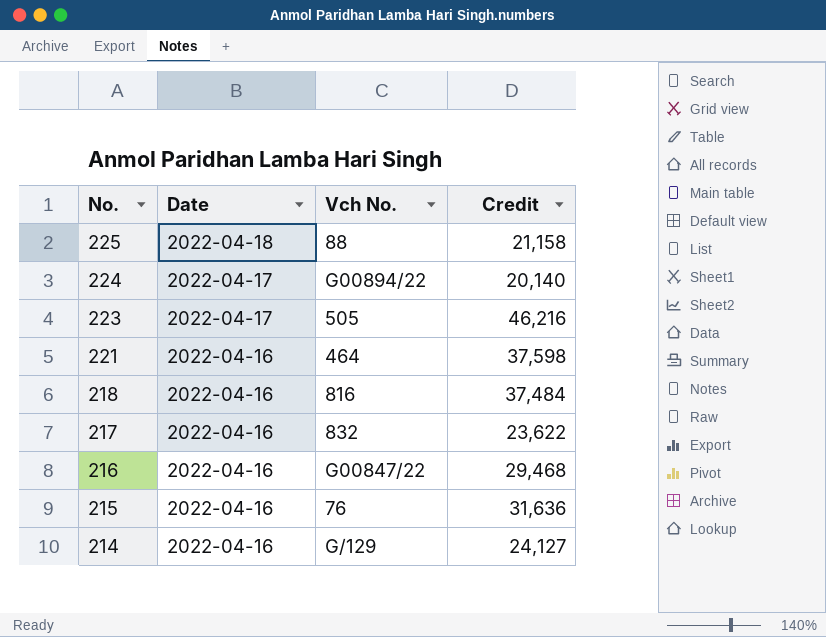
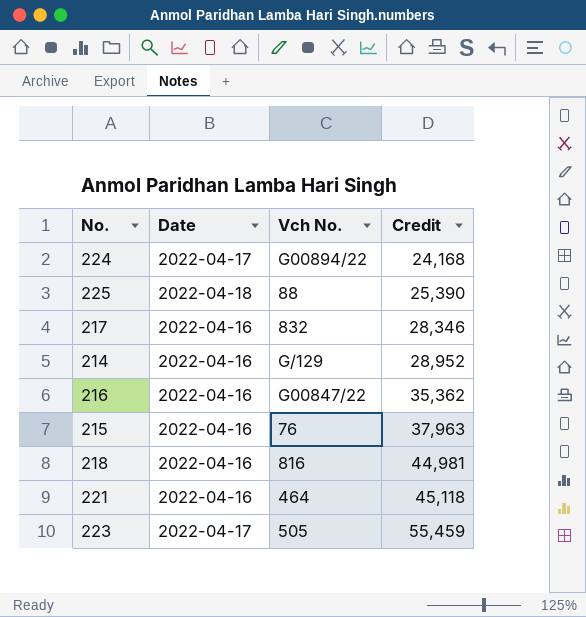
row order: No. descending -> Credit ascending
224 | Credit: 20,140 -> 24,168
225 | Credit: 21,158 -> 25,390
217 | Credit: 23,622 -> 28,346
214 | Credit: 24,127 -> 28,952
216 | Credit: 29,468 -> 35,362
215 | Credit: 31,636 -> 37,963
218 | Credit: 37,484 -> 44,981
221 | Credit: 37,598 -> 45,118
223 | Credit: 46,216 -> 55,459

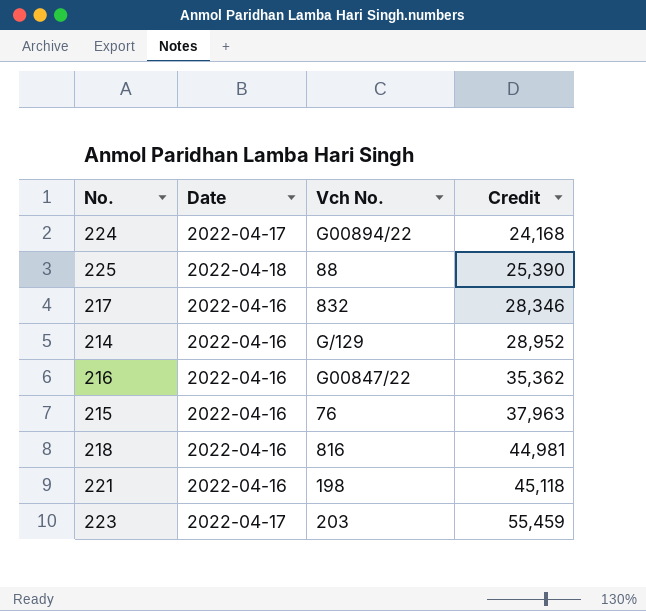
221 | Vch No.: 464 -> 198
223 | Vch No.: 505 -> 203

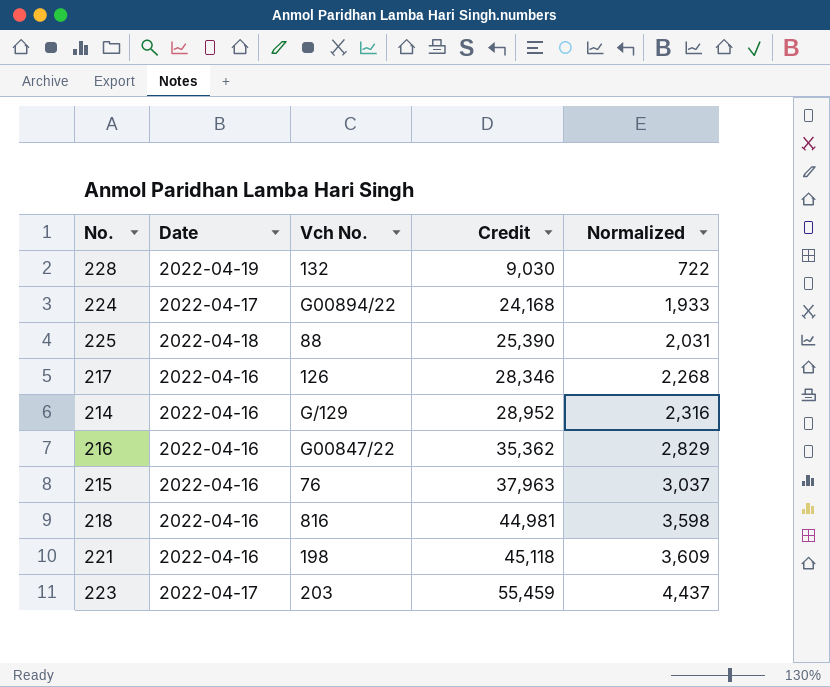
column Normalized | formula: none -> [Credit] * 0.08
row 228: none -> 2022-04-19 | 132 | 9,030 | 722
217 | Vch No.: 832 -> 126

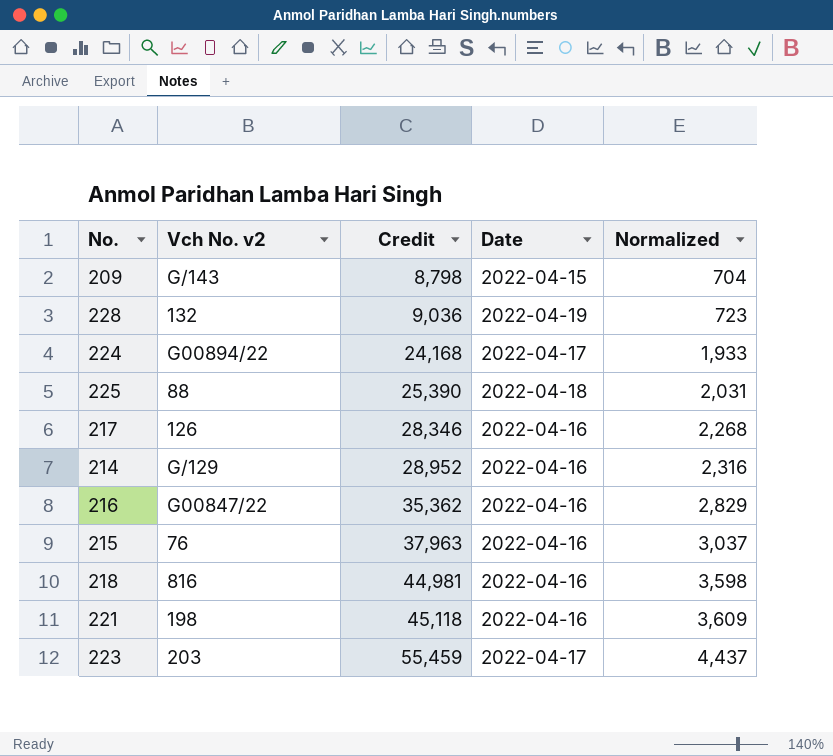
column name: Vch No. -> Vch No. v2
column Date | position: 2 -> 4
row 209: none -> G/143 | 8,798 | 2022-04-15 | 704
228 | Credit: 9,030 -> 9,036
228 | Normalized: 722 -> 723

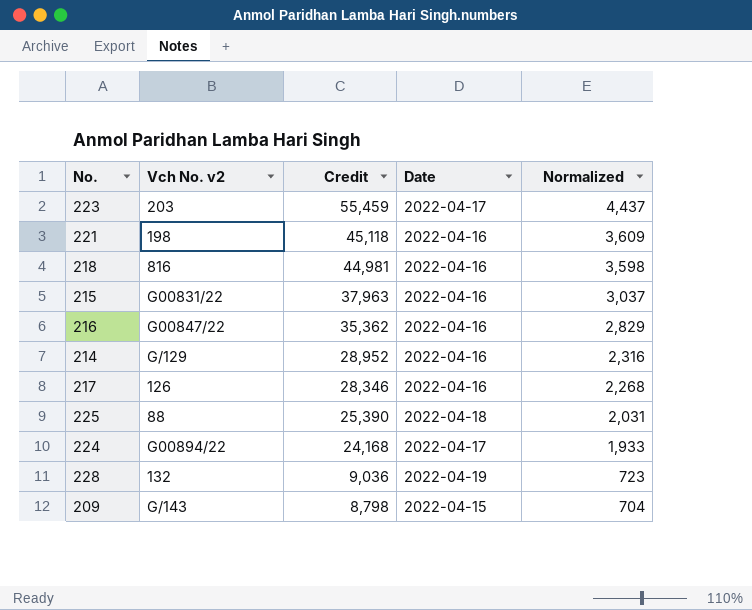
row order: Credit ascending -> Credit descending
215 | Vch No. v2: 76 -> G00831/22

